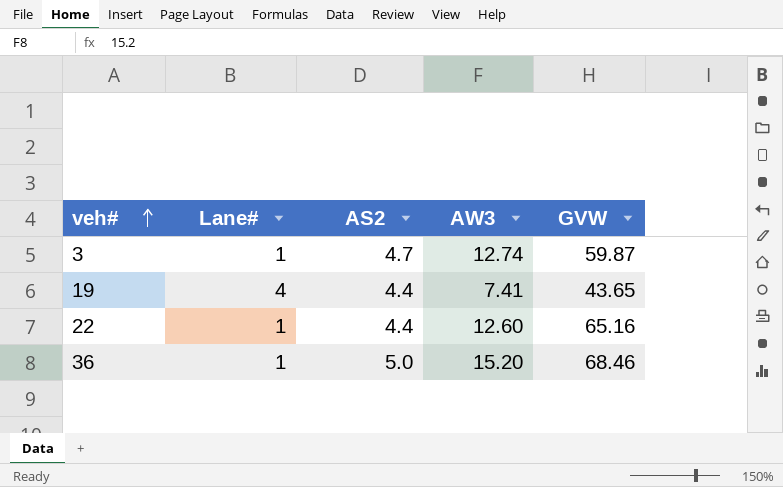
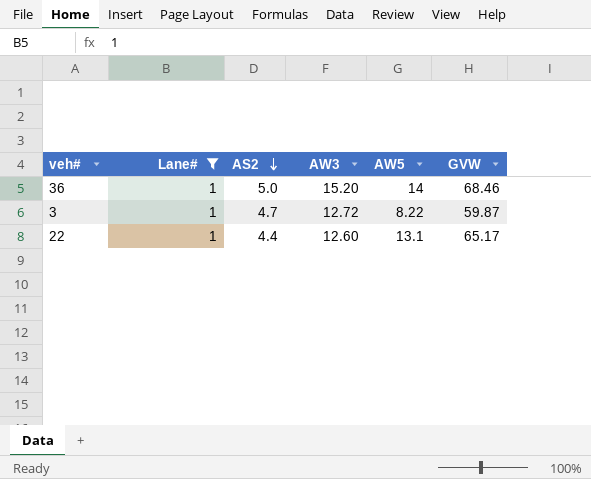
filter: none -> Lane# = 1
row order: veh# ascending -> AS2 descending
column AW5 | position: none -> 5
3 | AW3: 12.74 -> 12.72
22 | GVW: 65.16 -> 65.17

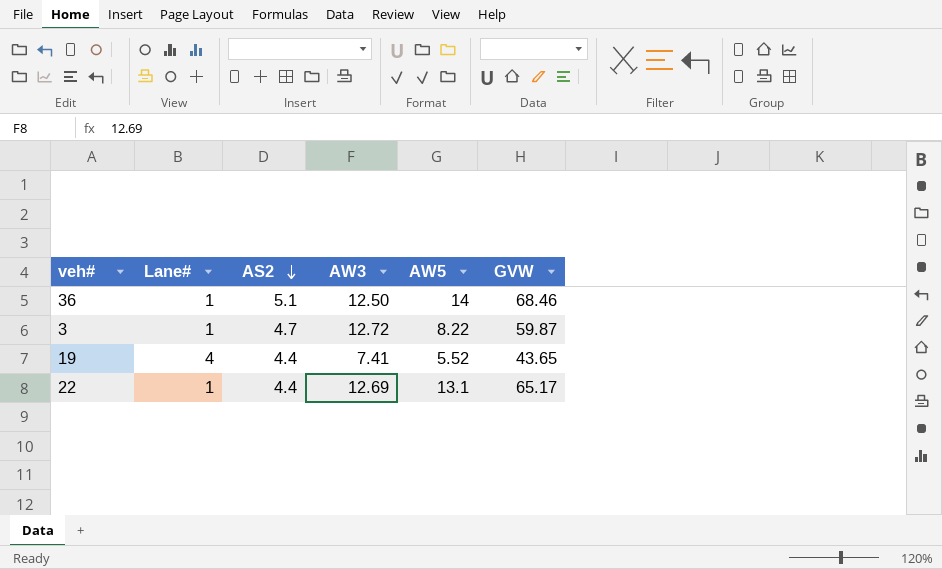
filter: Lane# = 1 -> none
36 | AS2: 5.0 -> 5.1
36 | AW3: 15.20 -> 12.50
22 | AW3: 12.60 -> 12.69

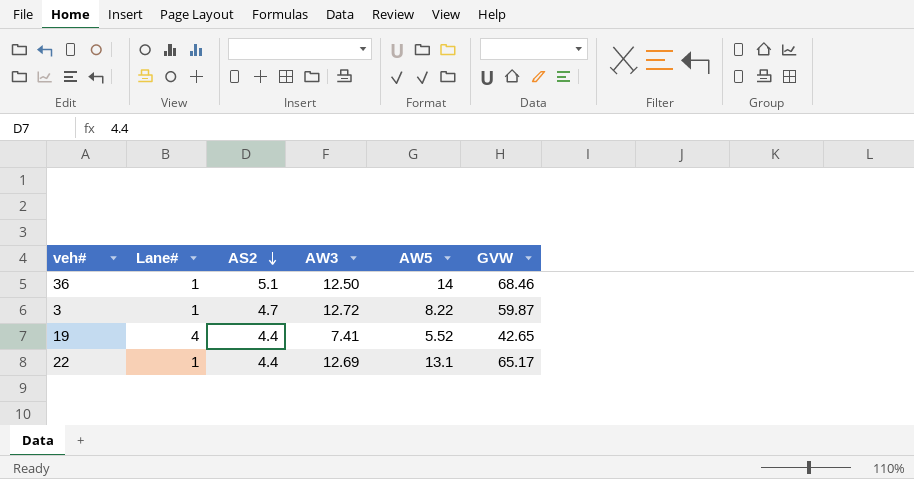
19 | GVW: 43.65 -> 42.65

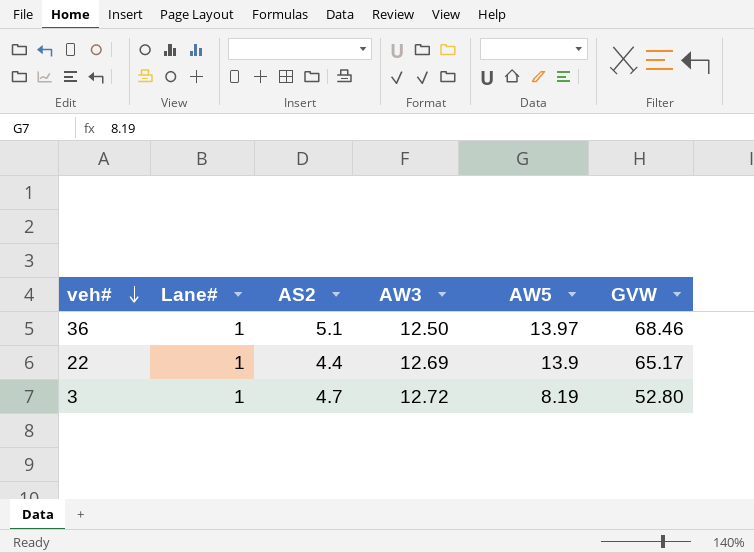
row order: AS2 descending -> veh# descending
row 19: 4 | 4.4 | 7.41 | 5.52 | 42.65 -> none
36 | AW5: 14 -> 13.97
22 | AW5: 13.1 -> 13.9
3 | AW5: 8.22 -> 8.19
3 | GVW: 59.87 -> 52.80

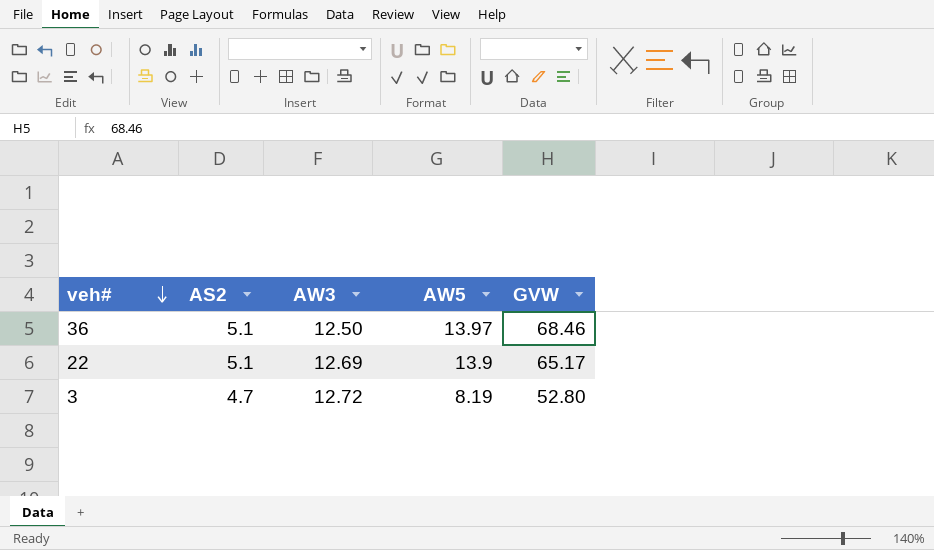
column Lane# | position: 2 -> none
22 | AS2: 4.4 -> 5.1

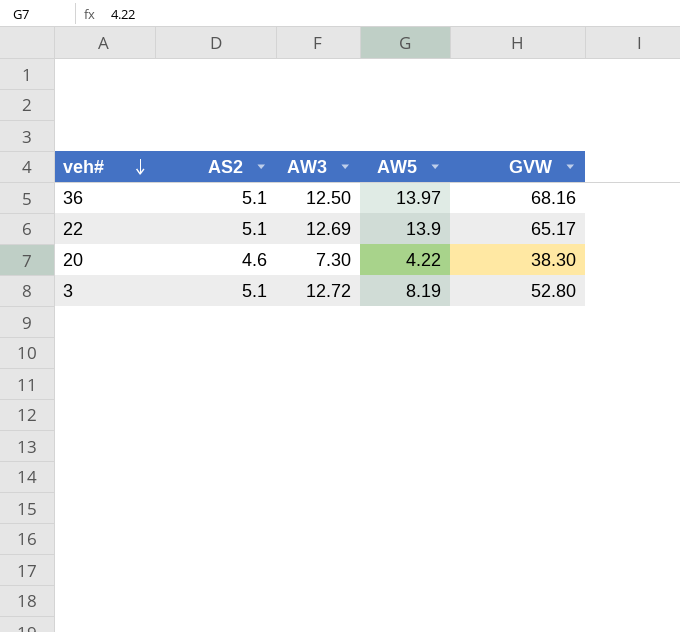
36 | GVW: 68.46 -> 68.16
row 20: none -> 4.6 | 7.30 | 4.22 | 38.30
3 | AS2: 4.7 -> 5.1

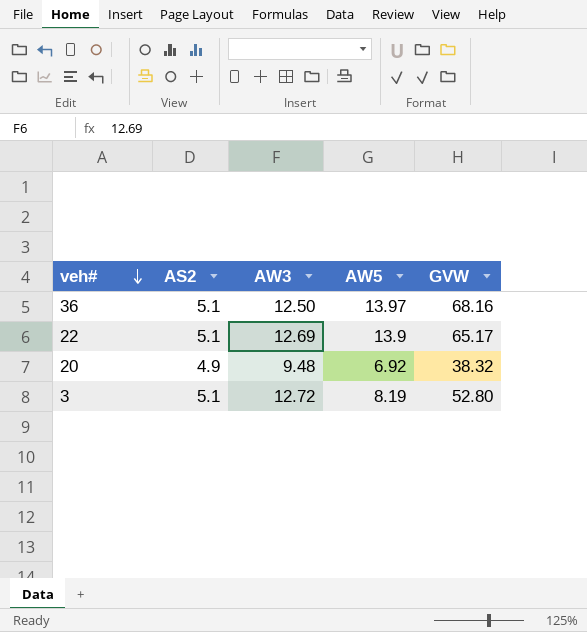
20 | AS2: 4.6 -> 4.9
20 | AW3: 7.30 -> 9.48
20 | AW5: 4.22 -> 6.92
20 | GVW: 38.30 -> 38.32

